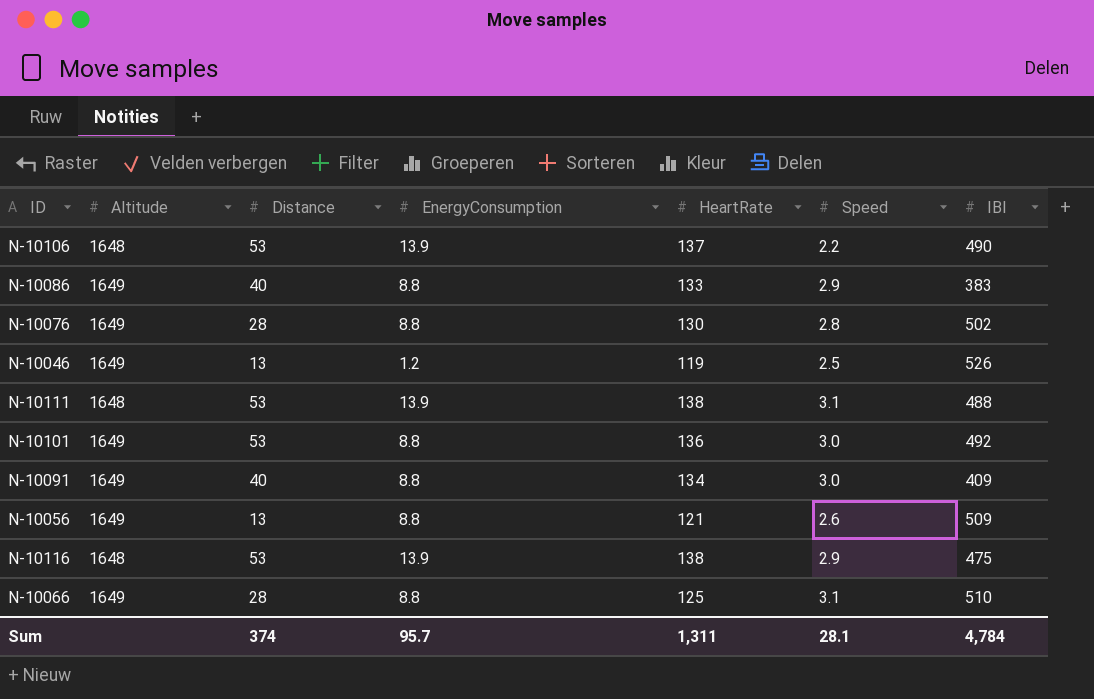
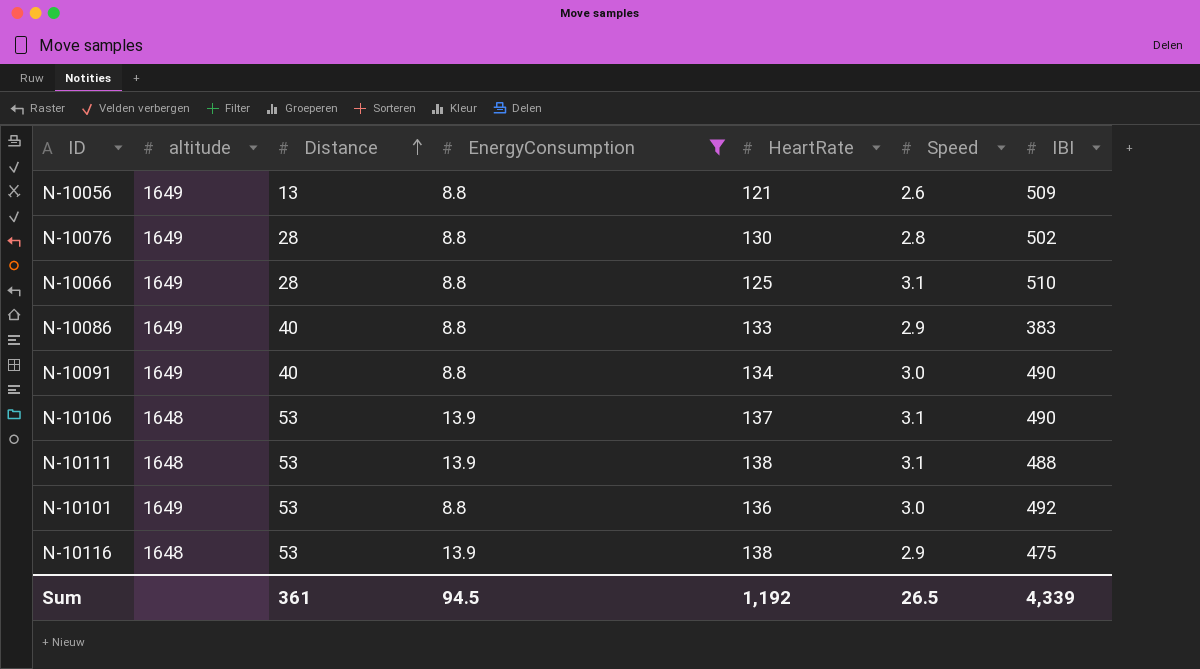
filter: none -> EnergyConsumption != 1.2
row order: none -> Distance ascending
column name: Altitude -> altitude
N-10091 | IBI: 409 -> 490
N-10106 | Speed: 2.2 -> 3.1
Sum | Distance: 374 -> 361
Sum | EnergyConsumption: 95.7 -> 94.5
Sum | HeartRate: 1,311 -> 1,192
Sum | Speed: 28.1 -> 26.5
Sum | IBI: 4,784 -> 4,339

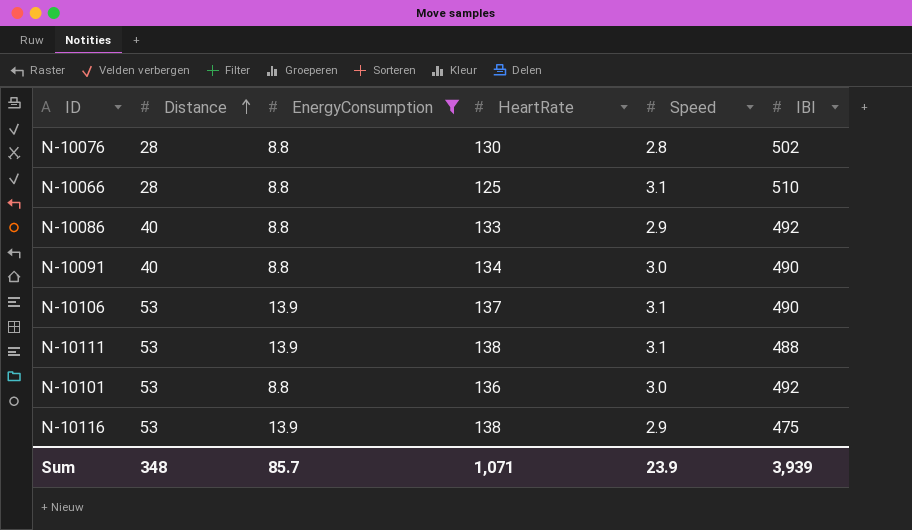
column altitude | position: 2 -> none
row N-10056: 1649 | 13 | 8.8 | 121 | 2.6 | 509 -> none
N-10086 | IBI: 383 -> 492
Sum | Distance: 361 -> 348
Sum | EnergyConsumption: 94.5 -> 85.7
Sum | HeartRate: 1,192 -> 1,071
Sum | Speed: 26.5 -> 23.9
Sum | IBI: 4,339 -> 3,939

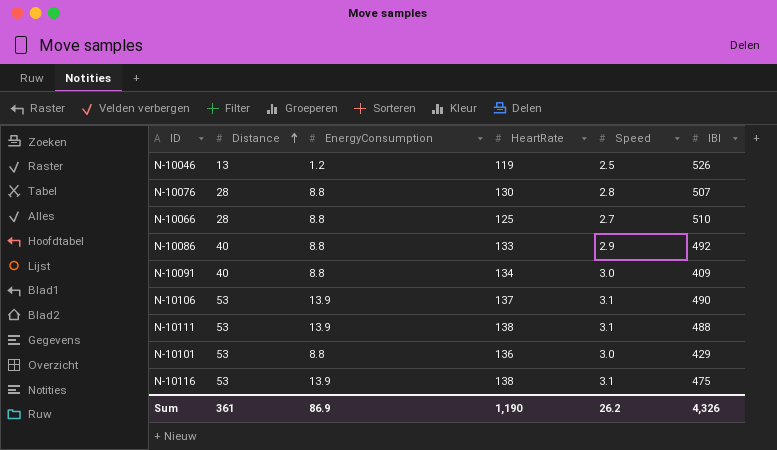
filter: EnergyConsumption != 1.2 -> none
N-10076 | IBI: 502 -> 507
N-10066 | Speed: 3.1 -> 2.7
N-10091 | IBI: 490 -> 409
N-10101 | IBI: 492 -> 429
N-10116 | Speed: 2.9 -> 3.1
Sum | Distance: 348 -> 361
Sum | EnergyConsumption: 85.7 -> 86.9
Sum | HeartRate: 1,071 -> 1,190
Sum | Speed: 23.9 -> 26.2
Sum | IBI: 3,939 -> 4,326

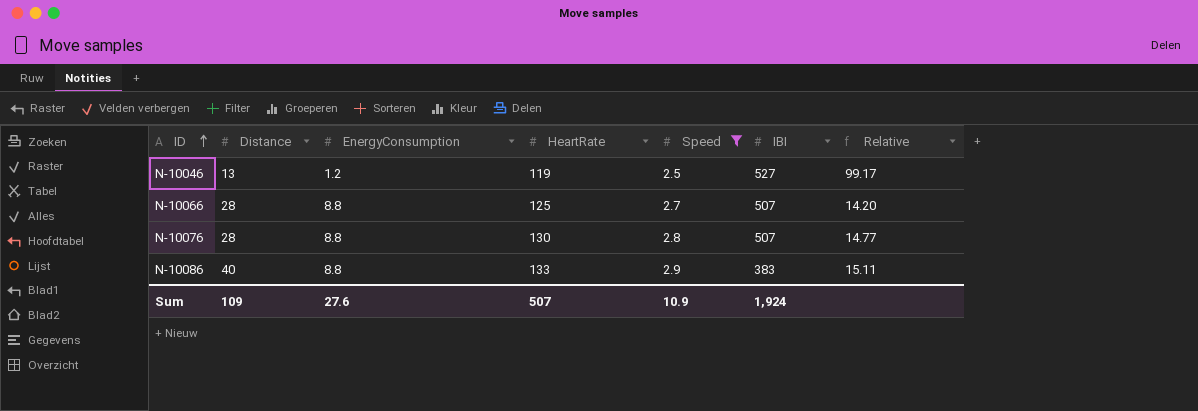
filter: none -> Speed <= 2.9
row order: Distance ascending -> ID ascending
column Relative | formula: none -> [HeartRate] / [EnergyConsumption]
N-10046 | IBI: 526 -> 527
N-10066 | IBI: 510 -> 507
N-10086 | IBI: 492 -> 383
Sum | Distance: 361 -> 109
Sum | EnergyConsumption: 86.9 -> 27.6
Sum | HeartRate: 1,190 -> 507
Sum | Speed: 26.2 -> 10.9
Sum | IBI: 4,326 -> 1,924

